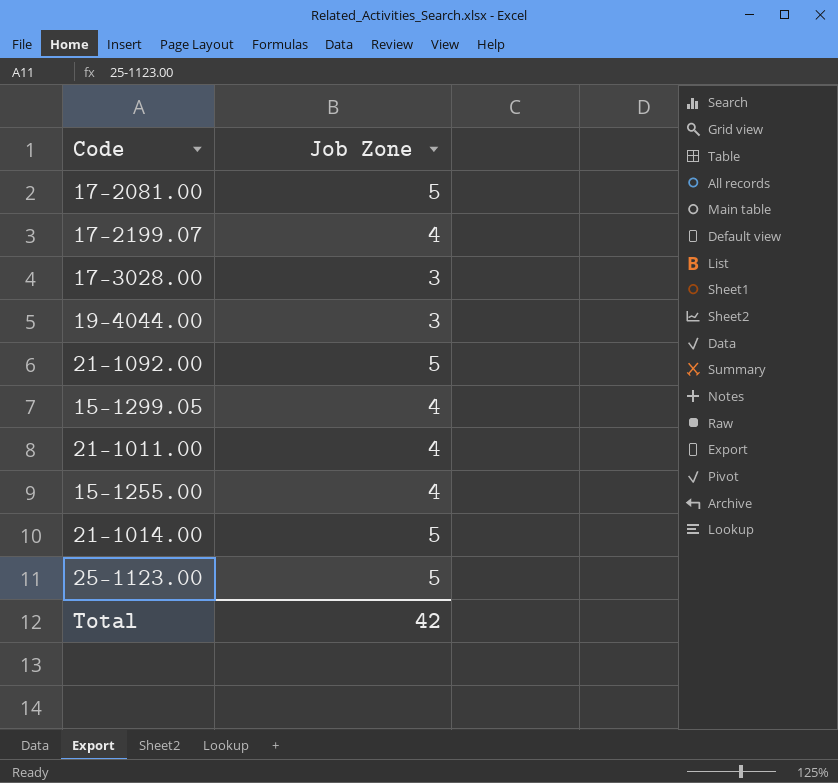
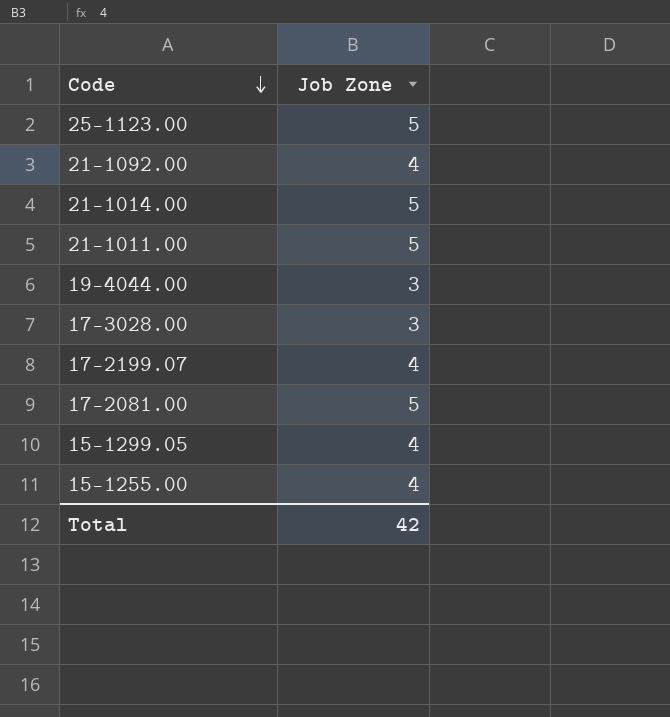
row order: none -> Code descending
21-1092.00 | Job Zone: 5 -> 4
21-1011.00 | Job Zone: 4 -> 5

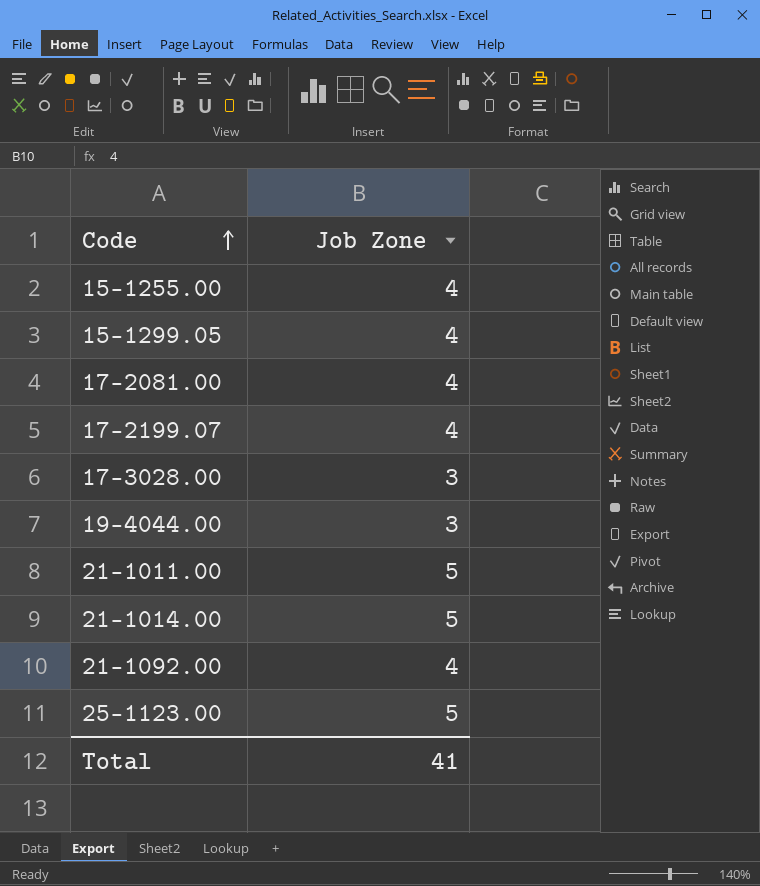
row order: Code descending -> Code ascending
17-2081.00 | Job Zone: 5 -> 4
Total | Job Zone: 42 -> 41

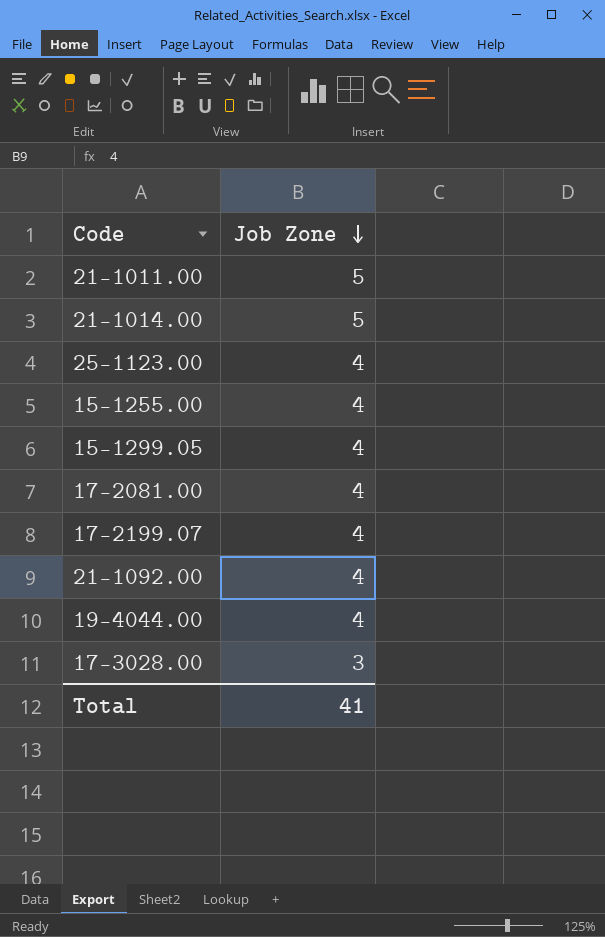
row order: Code ascending -> Job Zone descending
25-1123.00 | Job Zone: 5 -> 4
19-4044.00 | Job Zone: 3 -> 4

